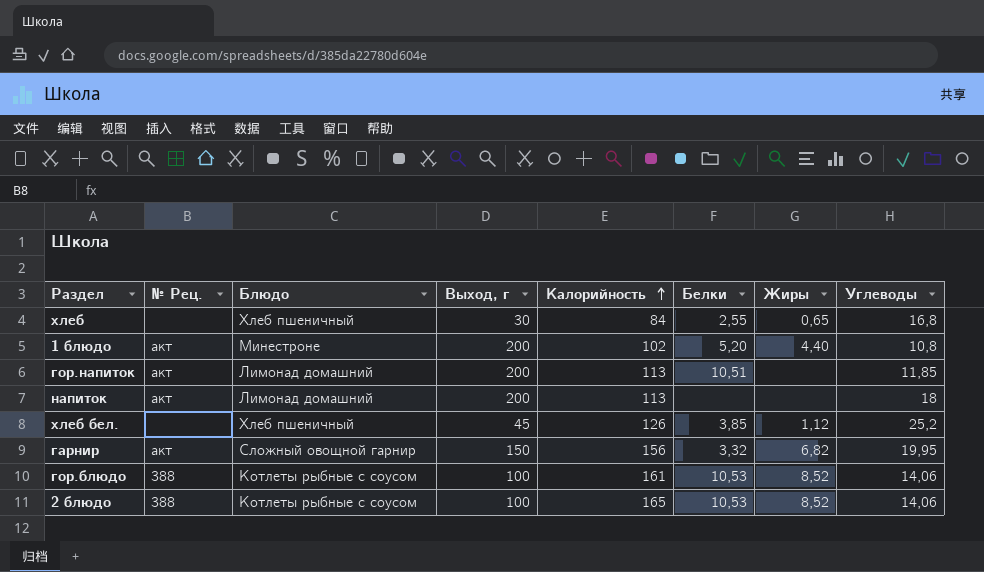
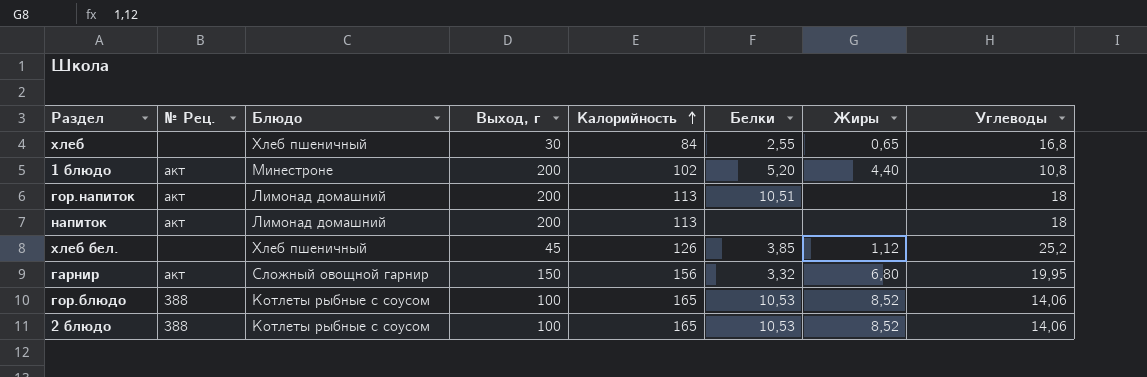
гор.напиток | Углеводы: 11,85 -> 18
гарнир | Жиры: 6,82 -> 6,80
гор.блюдо | Калорийность: 161 -> 165

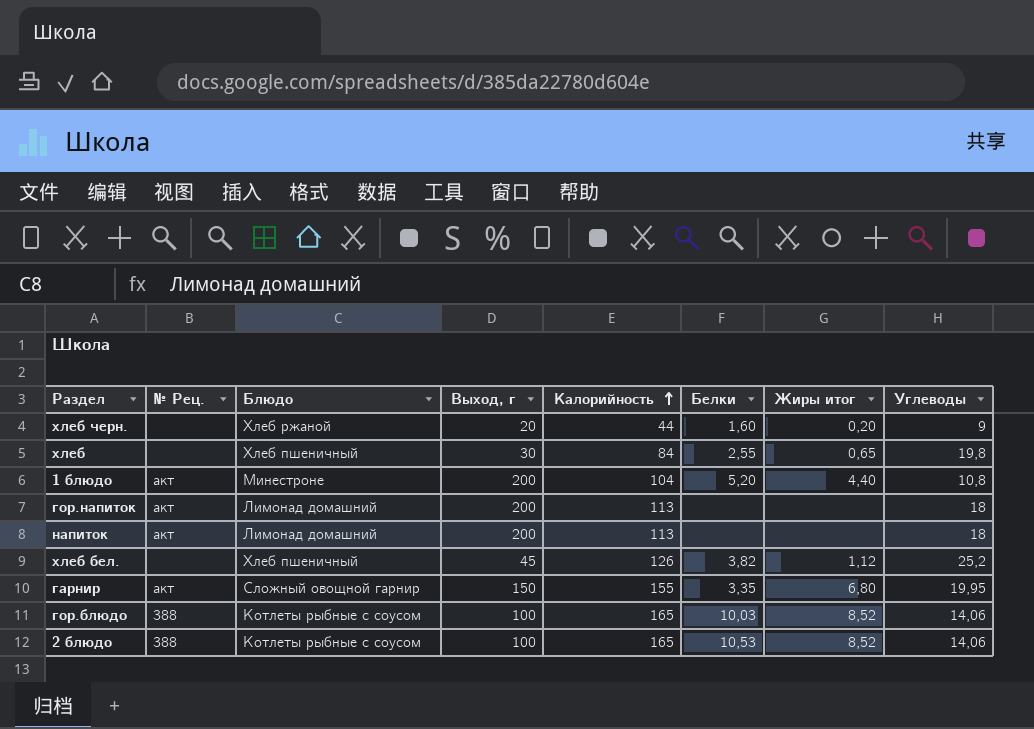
column name: Жиры -> Жиры итог
row хлеб черн.: none -> none | Хлеб ржаной | 20 | 44 | 1,60 | 0,20 | 9
хлеб | Углеводы: 16,8 -> 19,8
1 блюдо | Калорийность: 102 -> 104
гор.напиток | Белки: 10,51 -> none
хлеб бел. | Белки: 3,85 -> 3,82
гарнир | Калорийность: 156 -> 155
гарнир | Белки: 3,32 -> 3,35
гор.блюдо | Белки: 10,53 -> 10,03

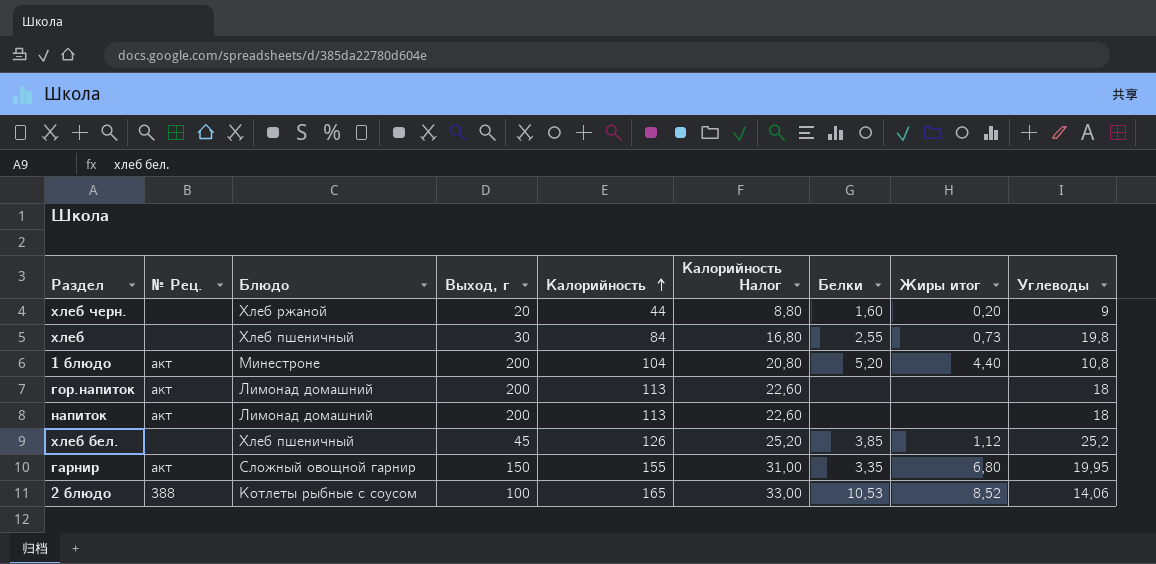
column Калорийность Налог | formula: none -> [Калорийность] * 0,2
row гор.блюдо: 388 | Котлеты рыбные с соусом | 100 | 165 | 10,03 | 8,52 | 14,06 -> none
хлеб | Жиры итог: 0,65 -> 0,73
хлеб бел. | Белки: 3,82 -> 3,85

